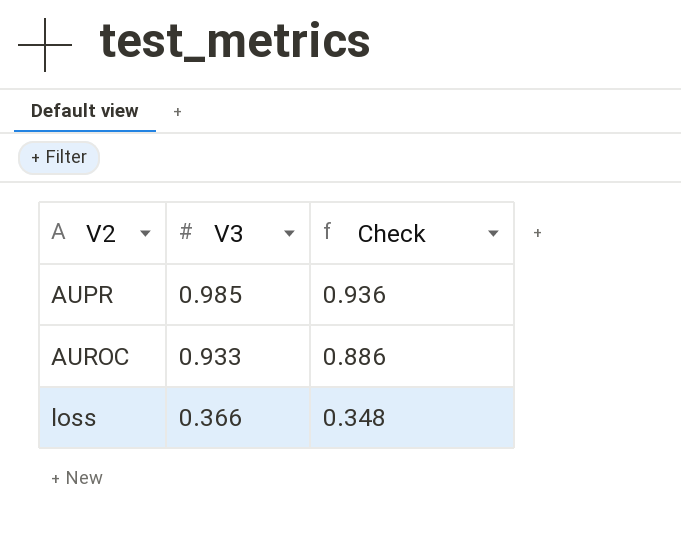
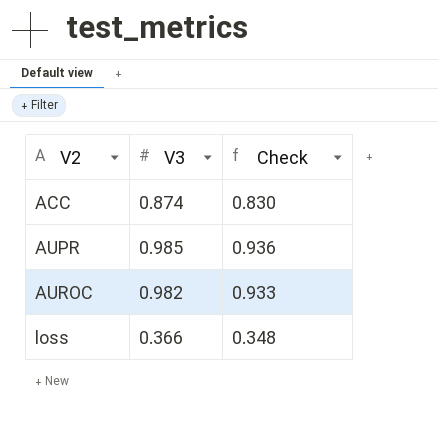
row ACC: none -> 0.874 | 0.830
AUROC | V3: 0.933 -> 0.982
AUROC | Check: 0.886 -> 0.933

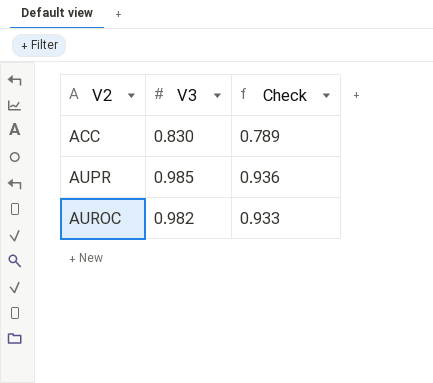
row loss: 0.366 | 0.348 -> none
ACC | V3: 0.874 -> 0.830
ACC | Check: 0.830 -> 0.789

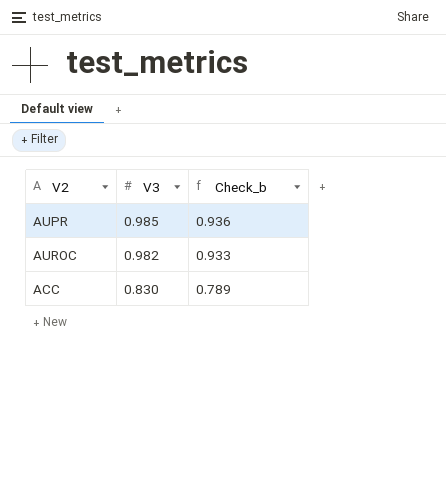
row order: V2 ascending -> V3 descending
column name: Check -> Check_b

